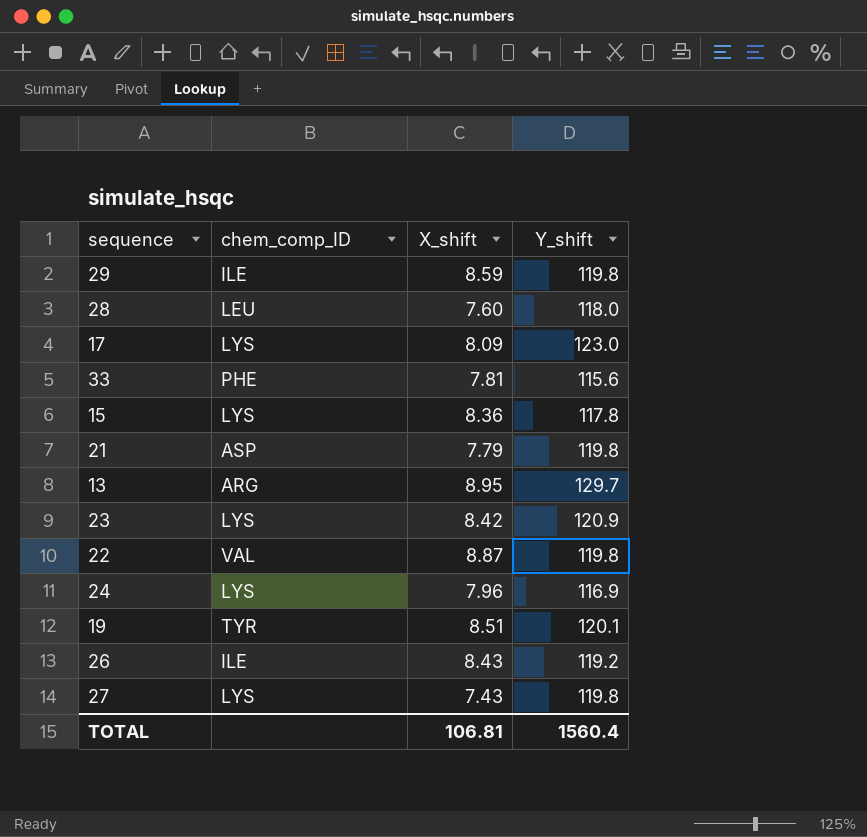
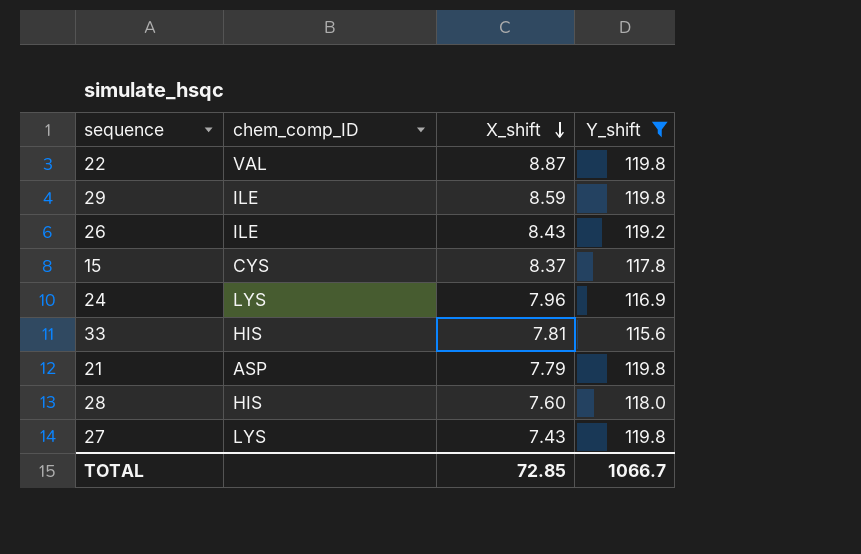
filter: none -> Y_shift <= 119.8
row order: none -> X_shift descending
15 | chem_comp_ID: LYS -> CYS
15 | X_shift: 8.36 -> 8.37
33 | chem_comp_ID: PHE -> HIS
28 | chem_comp_ID: LEU -> HIS
TOTAL | X_shift: 106.81 -> 72.85
TOTAL | Y_shift: 1560.4 -> 1066.7

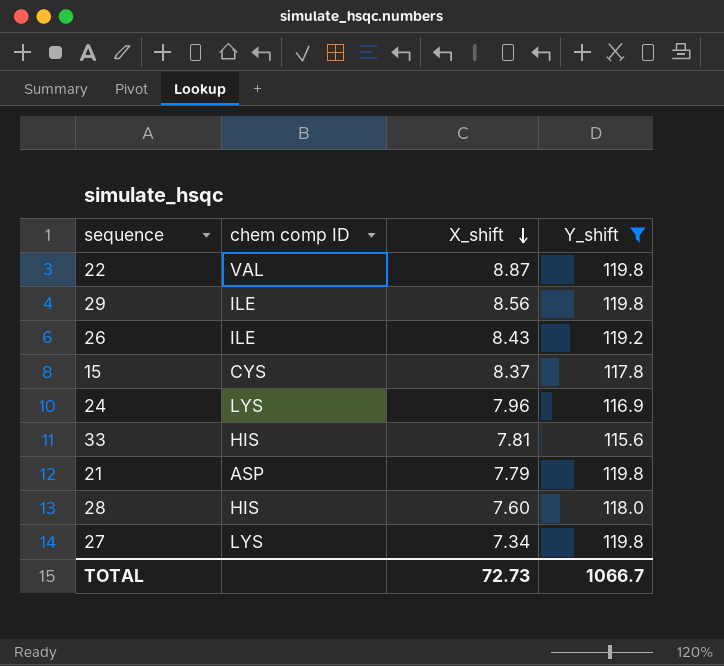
column name: chem_comp_ID -> chem comp ID
29 | X_shift: 8.59 -> 8.56
27 | X_shift: 7.43 -> 7.34
TOTAL | X_shift: 72.85 -> 72.73

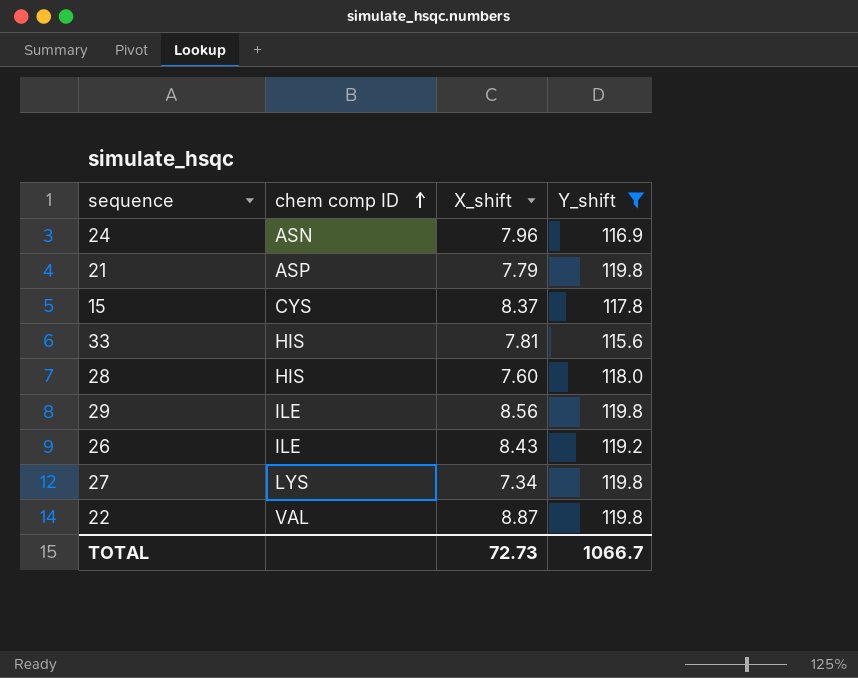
row order: X_shift descending -> chem comp ID ascending
24 | chem comp ID: LYS -> ASN

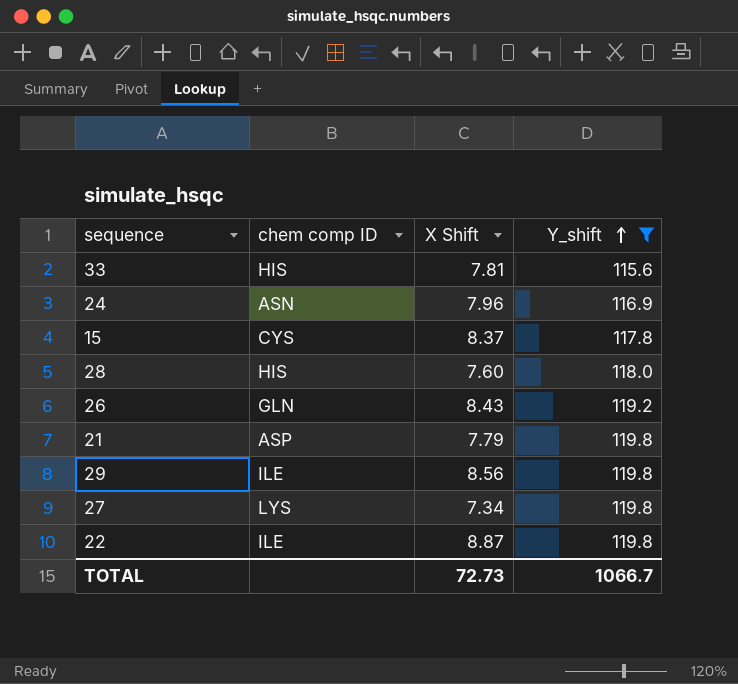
row order: chem comp ID ascending -> Y_shift ascending
column name: X_shift -> X Shift
26 | chem comp ID: ILE -> GLN
22 | chem comp ID: VAL -> ILE

